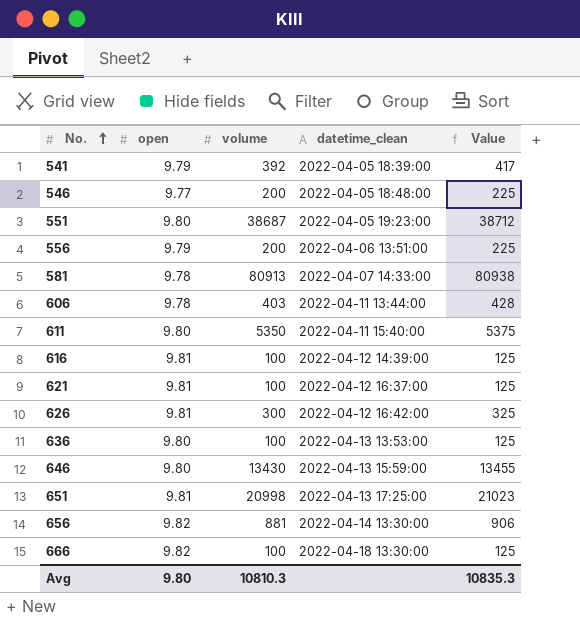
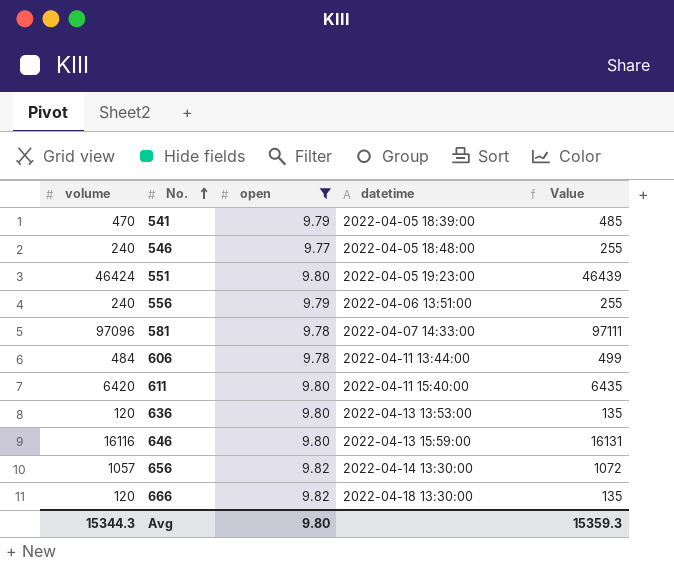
filter: none -> open != 9.81
column volume | position: 3 -> 1
column name: datetime_clean -> datetime
column Value | formula: [volume] + 25 -> [volume] + 15
541 | volume: 392 -> 470
546 | volume: 200 -> 240
551 | volume: 38687 -> 46424
556 | volume: 200 -> 240
581 | volume: 80913 -> 97096
606 | volume: 403 -> 484
611 | volume: 5350 -> 6420
636 | volume: 100 -> 120
646 | volume: 13430 -> 16116
656 | volume: 881 -> 1057
666 | volume: 100 -> 120
Avg | volume: 10810.3 -> 15344.3
Avg | Value: 10835.3 -> 15359.3

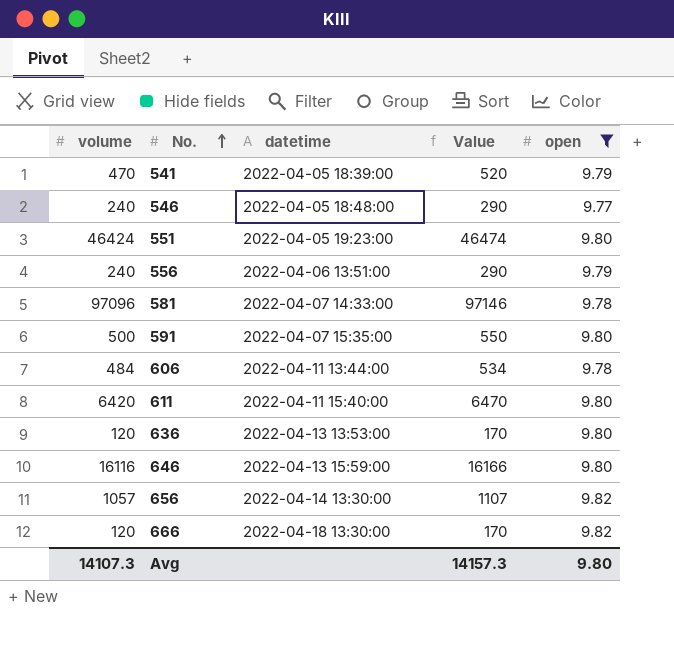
column Value | formula: [volume] + 15 -> [volume] + 50
column open | position: 3 -> 5
row 591: none -> 500 | 2022-04-07 15:35:00 | 550 | 9.80
Avg | volume: 15344.3 -> 14107.3
Avg | Value: 15359.3 -> 14157.3

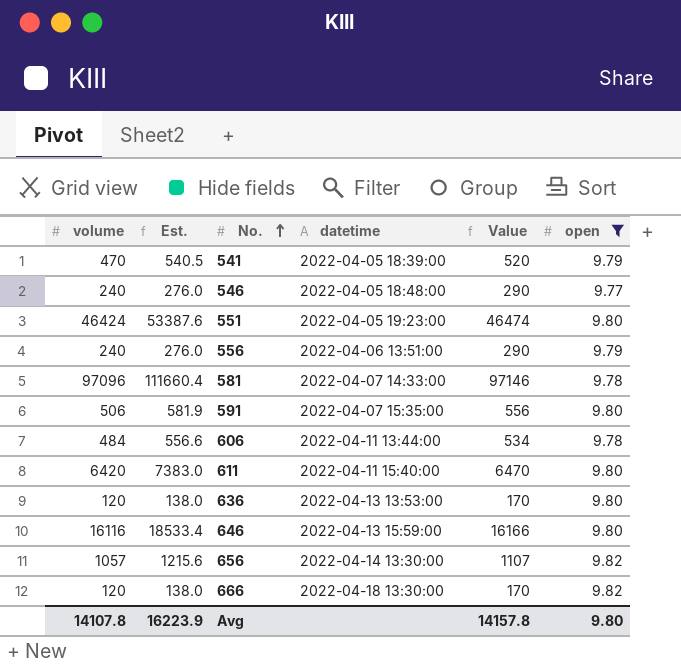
column Est. | formula: none -> [volume] * 1.15
591 | volume: 500 -> 506
591 | Value: 550 -> 556
Avg | volume: 14107.3 -> 14107.8
Avg | Value: 14157.3 -> 14157.8

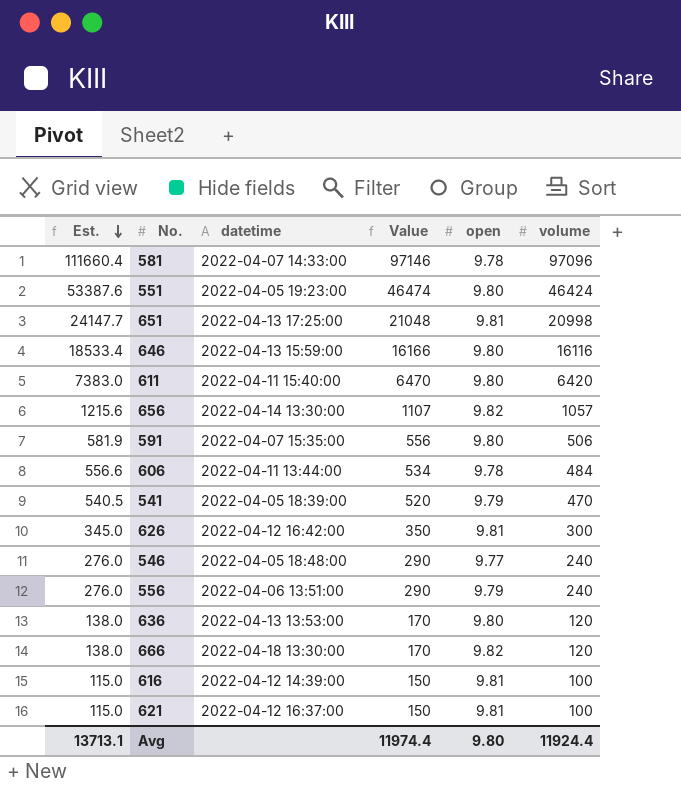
filter: open != 9.81 -> none
row order: No. ascending -> Est. descending
column volume | position: 1 -> 6
Avg | Est.: 16223.9 -> 13713.1
Avg | Value: 14157.8 -> 11974.4
Avg | volume: 14107.8 -> 11924.4

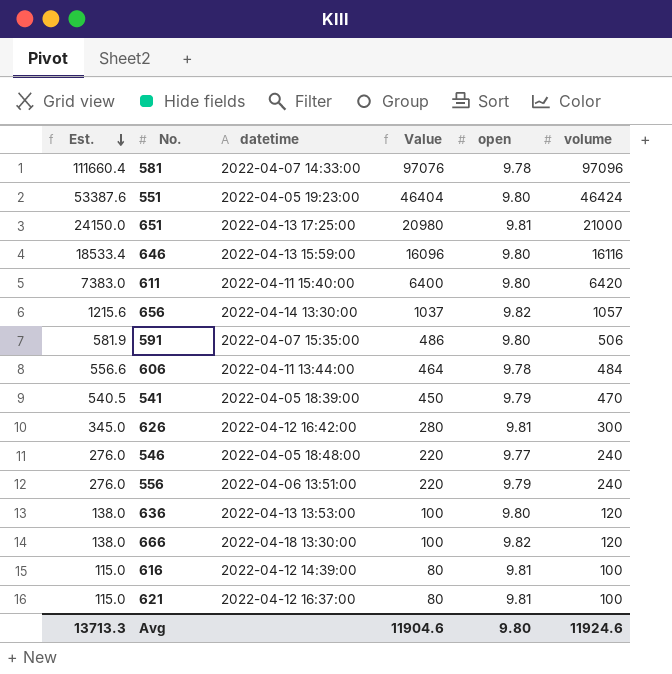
column Value | formula: [volume] + 50 -> [volume] - 20
651 | Est.: 24147.7 -> 24150.0
651 | volume: 20998 -> 21000
Avg | Est.: 13713.1 -> 13713.3
Avg | Value: 11974.4 -> 11904.6
Avg | volume: 11924.4 -> 11924.6

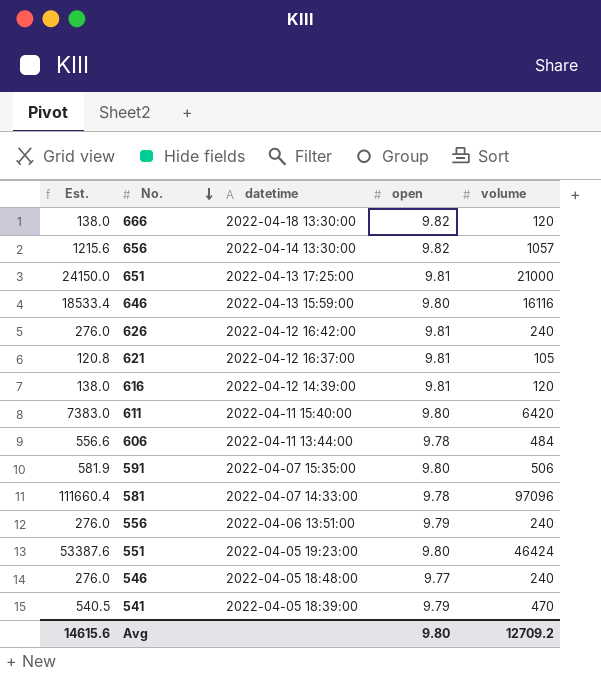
row order: Est. descending -> No. descending
column Value | formula: [volume] - 20 -> none
row 636: 138.0 | 2022-04-13 13:53:00 | 100 | 9.80 | 120 -> none
626 | Est.: 345.0 -> 276.0
626 | volume: 300 -> 240
621 | Est.: 115.0 -> 120.8
621 | volume: 100 -> 105
616 | Est.: 115.0 -> 138.0
616 | volume: 100 -> 120
Avg | Est.: 13713.3 -> 14615.6
Avg | volume: 11924.6 -> 12709.2

